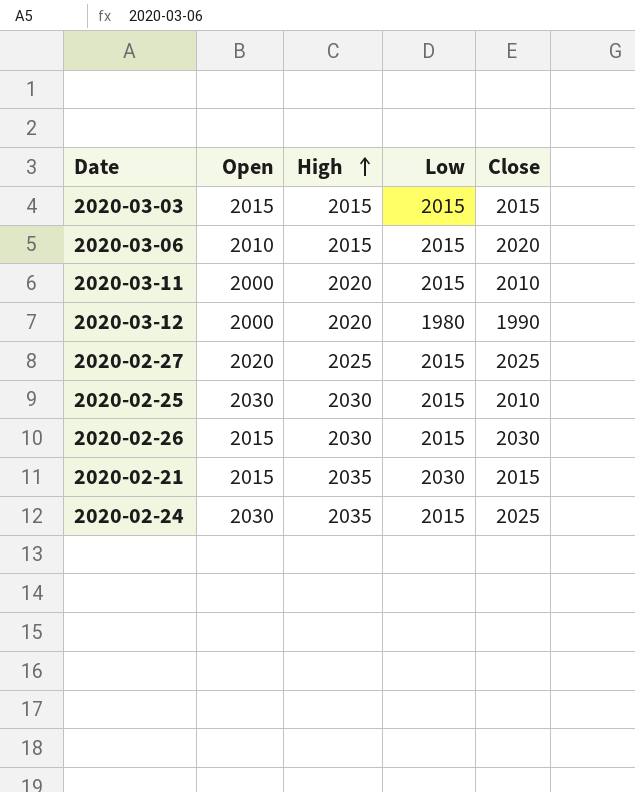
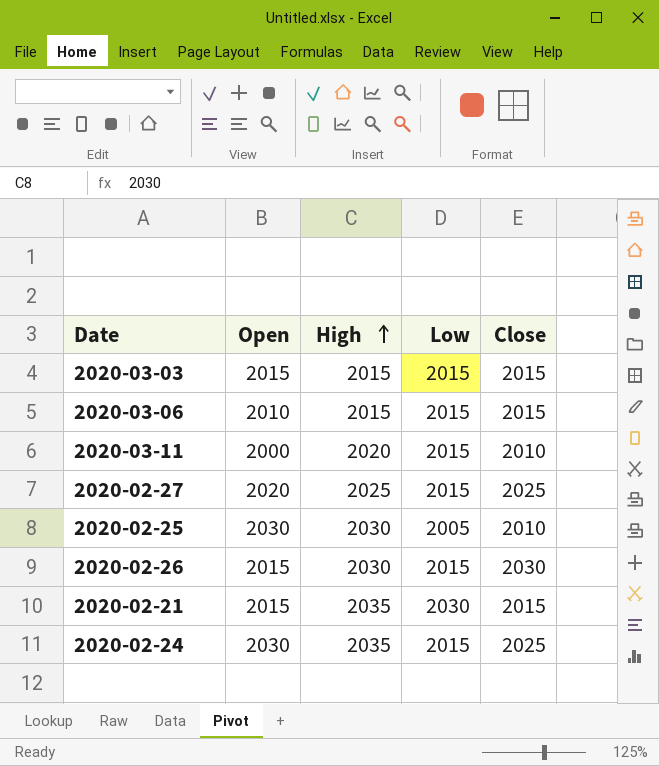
row 2020-03-12: 2000 | 2020 | 1980 | 1990 -> none
2020-03-06 | Close: 2020 -> 2015
2020-02-25 | Low: 2015 -> 2005

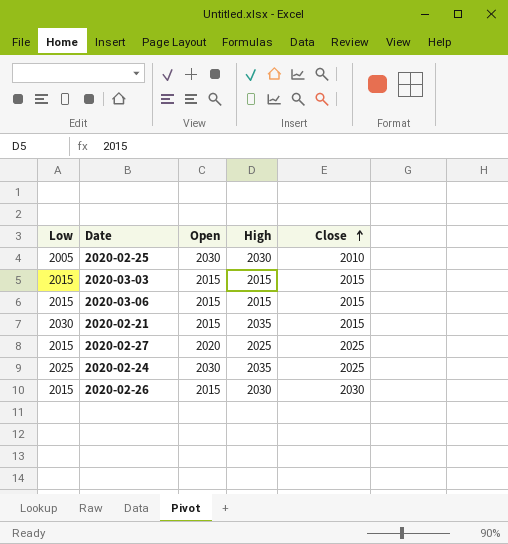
row order: High ascending -> Close ascending
column Low | position: 4 -> 1
row 2020-03-11: 2000 | 2020 | 2015 | 2010 -> none
2020-03-06 | Open: 2010 -> 2015
2020-02-24 | Low: 2015 -> 2025

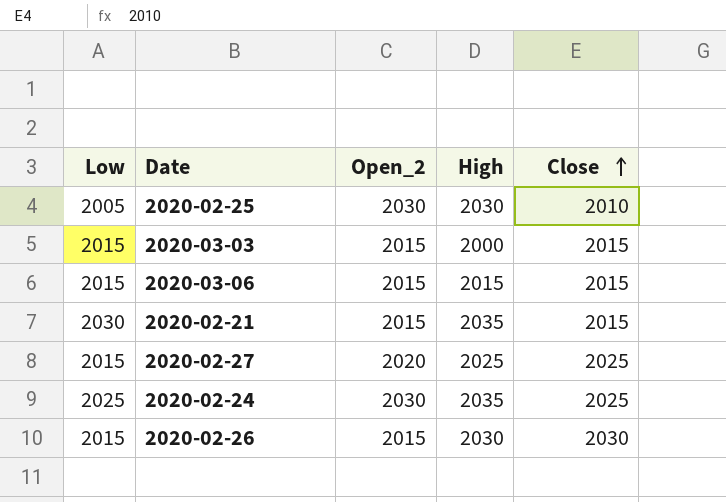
column name: Open -> Open_2
2020-03-03 | High: 2015 -> 2000

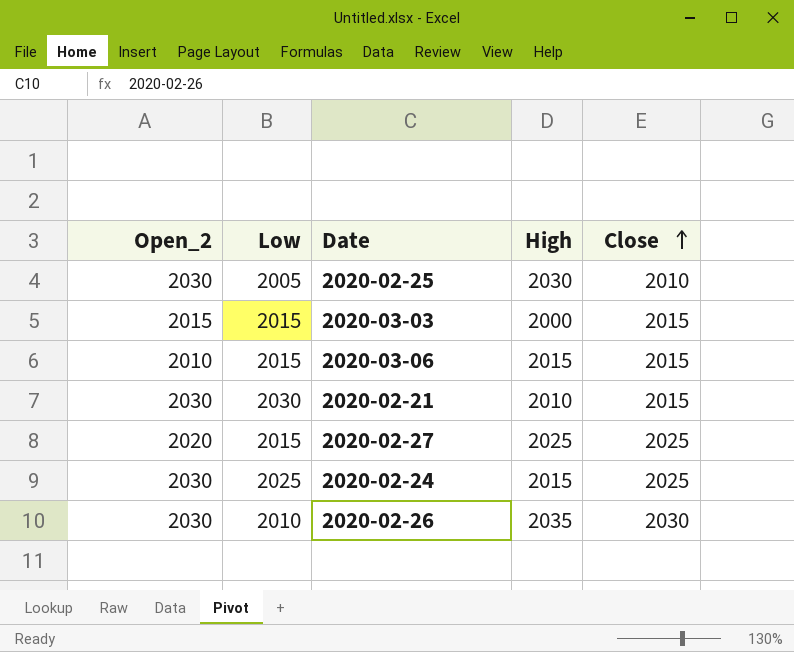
column Open_2 | position: 3 -> 1
2020-03-06 | Open_2: 2015 -> 2010
2020-02-21 | Open_2: 2015 -> 2030
2020-02-21 | High: 2035 -> 2010
2020-02-24 | High: 2035 -> 2015
2020-02-26 | Open_2: 2015 -> 2030
2020-02-26 | Low: 2015 -> 2010
2020-02-26 | High: 2030 -> 2035

